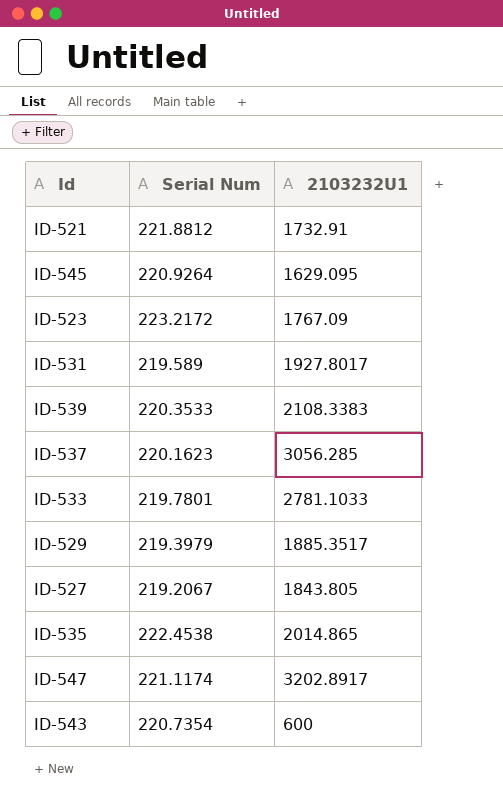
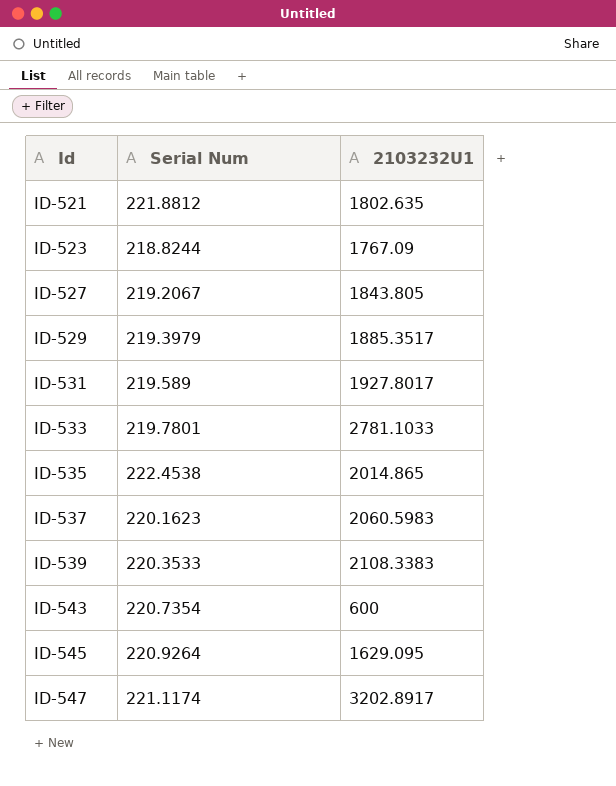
row order: none -> Id ascending
ID-521 | 2103232U1: 1732.91 -> 1802.635
ID-523 | Serial Num: 223.2172 -> 218.8244
ID-537 | 2103232U1: 3056.285 -> 2060.5983

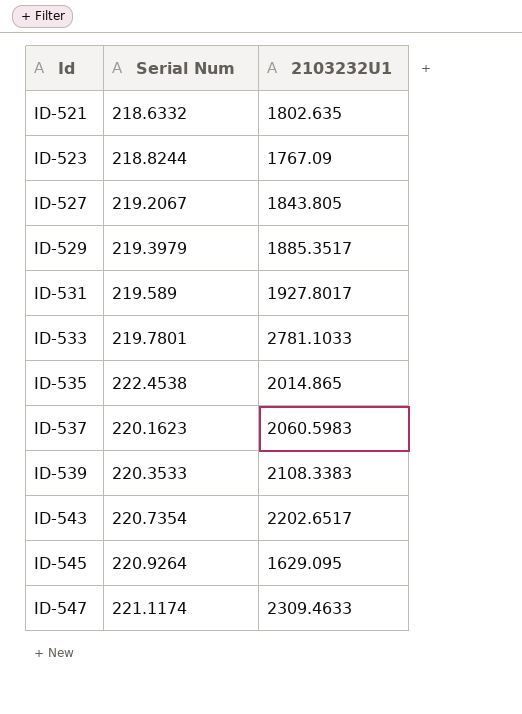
ID-521 | Serial Num: 221.8812 -> 218.6332
ID-543 | 2103232U1: 600 -> 2202.6517
ID-547 | 2103232U1: 3202.8917 -> 2309.4633

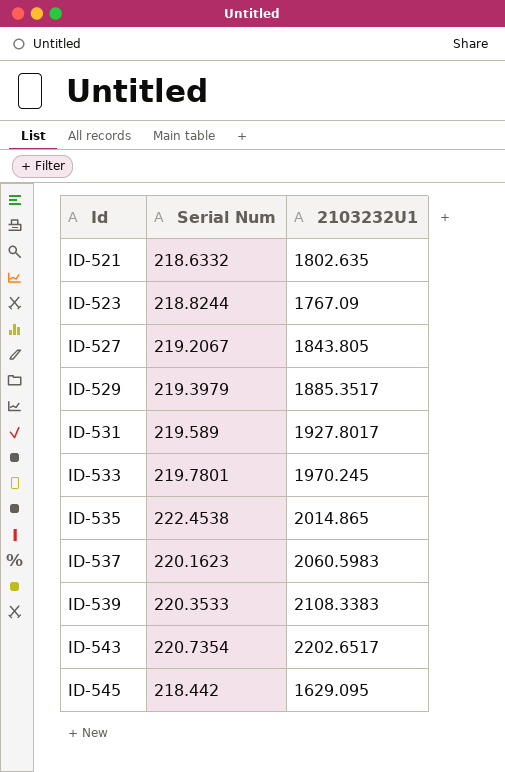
row ID-547: 221.1174 | 2309.4633 -> none
ID-533 | 2103232U1: 2781.1033 -> 1970.245
ID-545 | Serial Num: 220.9264 -> 218.442

